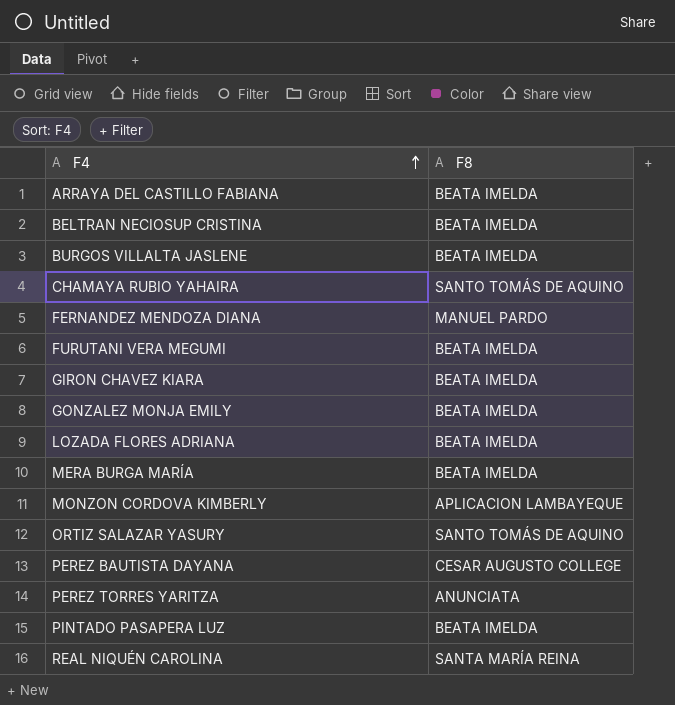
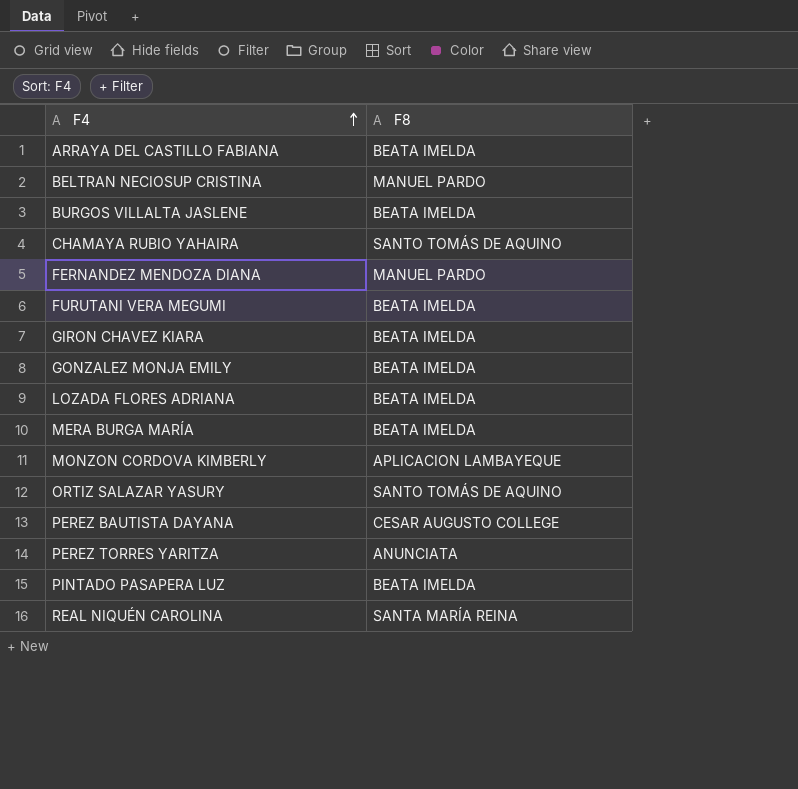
BELTRAN NECIOSUP CRISTINA | F8: BEATA IMELDA -> MANUEL PARDO

